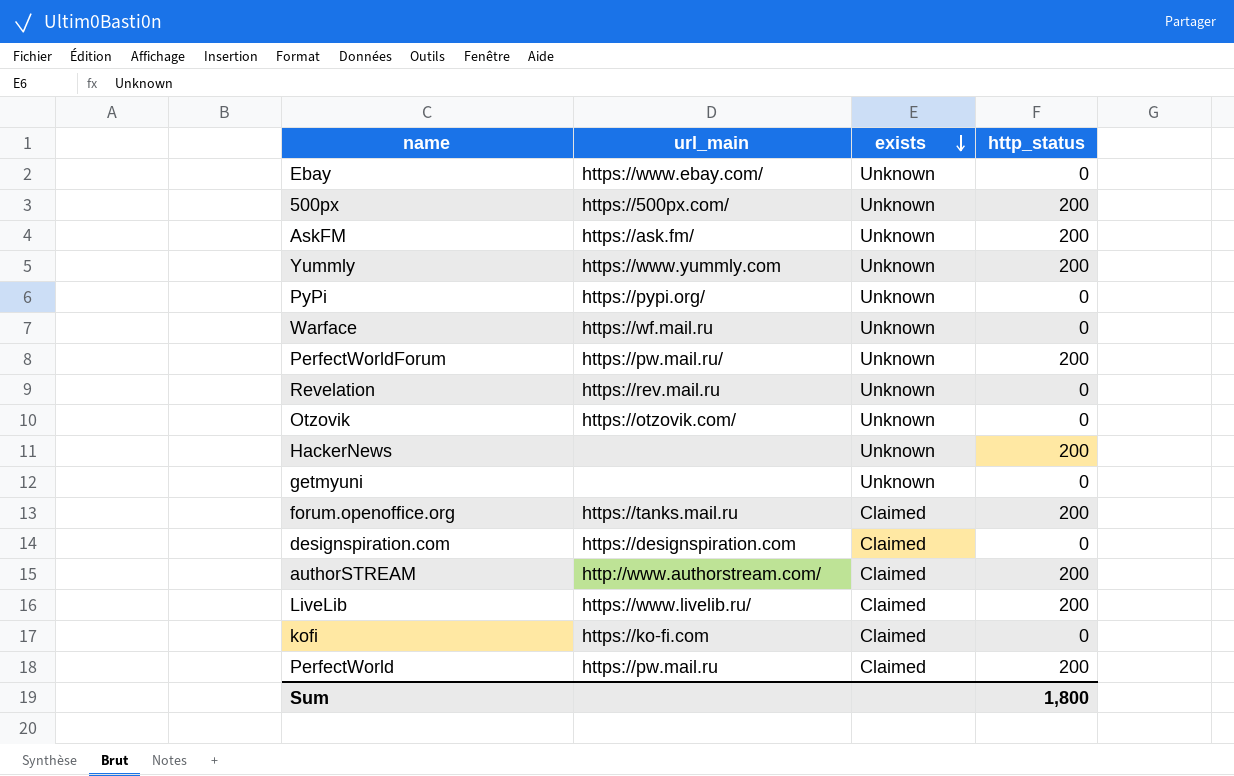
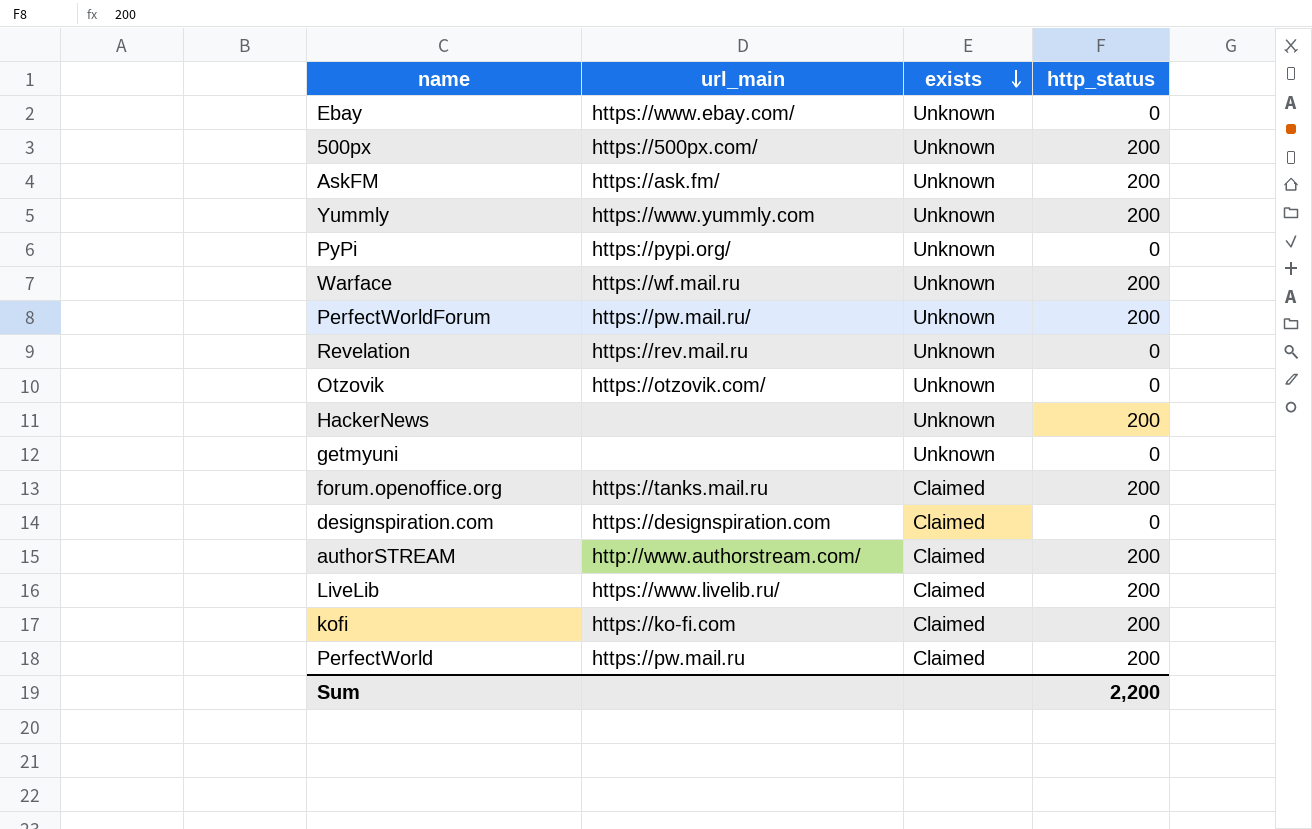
Warface | http_status: 0 -> 200
kofi | http_status: 0 -> 200
Sum | http_status: 1,800 -> 2,200

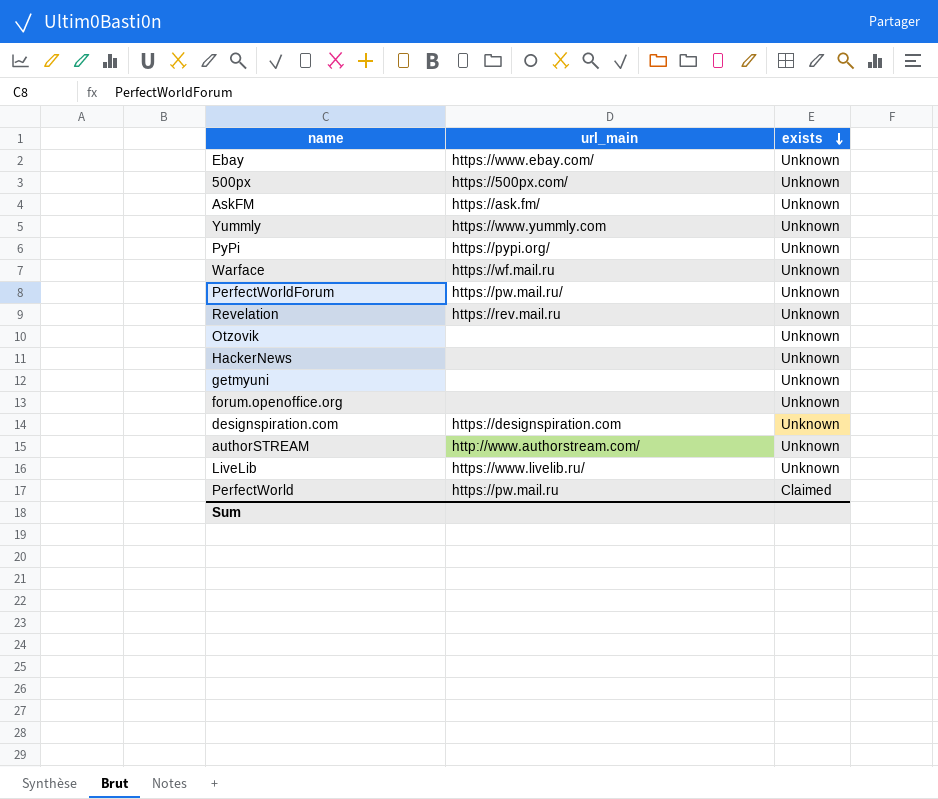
column http_status | position: 4 -> none
row kofi: https://ko-fi.com | Claimed | 200 -> none
Otzovik | url_main: https://otzovik.com/ -> none
forum.openoffice.org | url_main: https://tanks.mail.ru -> none
forum.openoffice.org | exists: Claimed -> Unknown
designspiration.com | exists: Claimed -> Unknown
authorSTREAM | exists: Claimed -> Unknown
LiveLib | exists: Claimed -> Unknown

